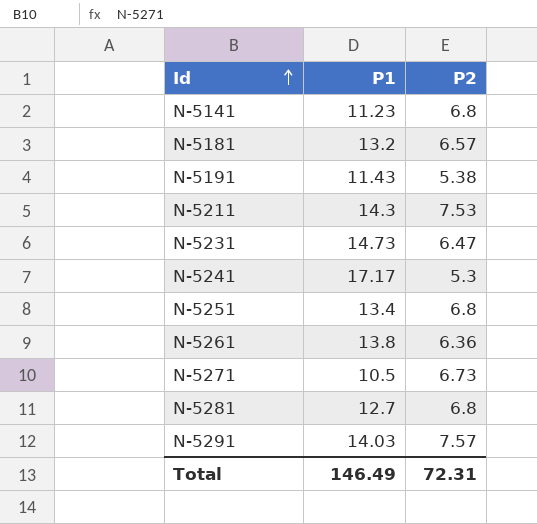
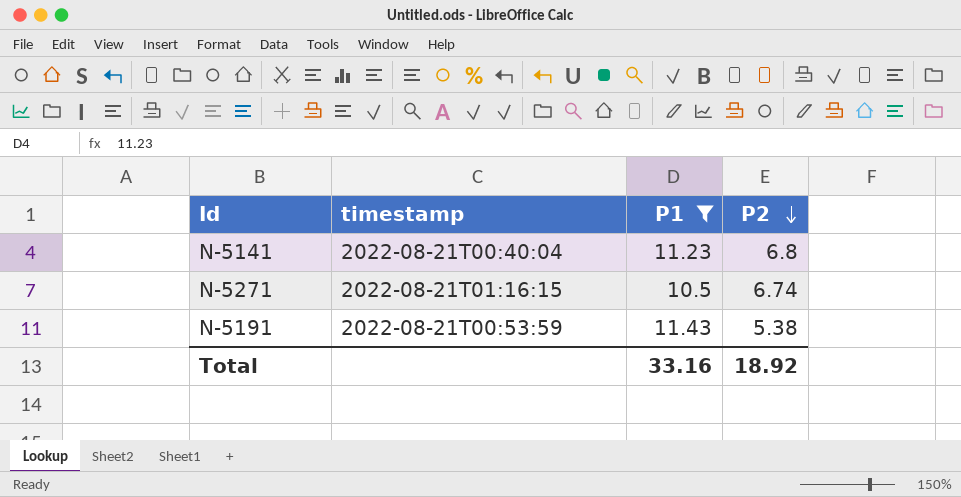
filter: none -> P1 <= 11.43
row order: Id ascending -> P2 descending
column timestamp | position: none -> 2
N-5271 | P2: 6.73 -> 6.74
Total | P1: 146.49 -> 33.16
Total | P2: 72.31 -> 18.92

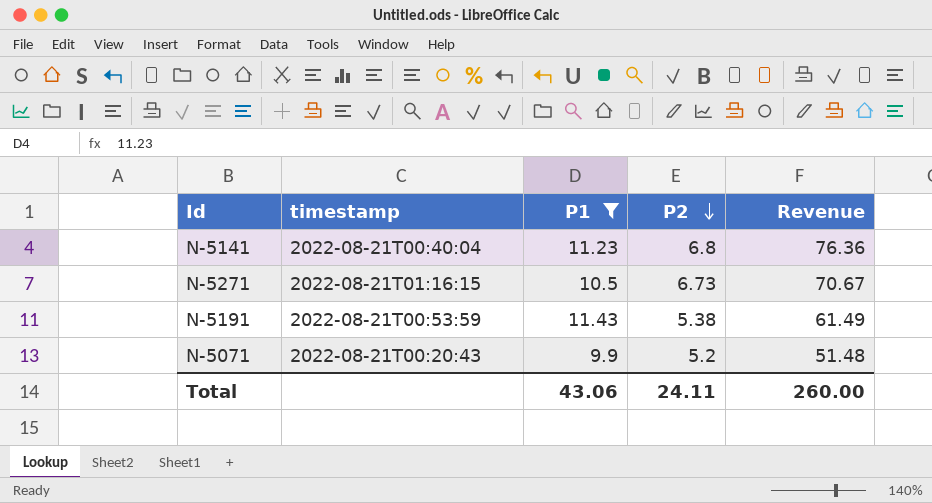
column Revenue | formula: none -> [P1] * [P2]
N-5271 | P2: 6.74 -> 6.73
row N-5071: none -> 2022-08-21T00:20:43 | 9.9 | 5.2 | 51.48
Total | P1: 33.16 -> 43.06
Total | P2: 18.92 -> 24.11

